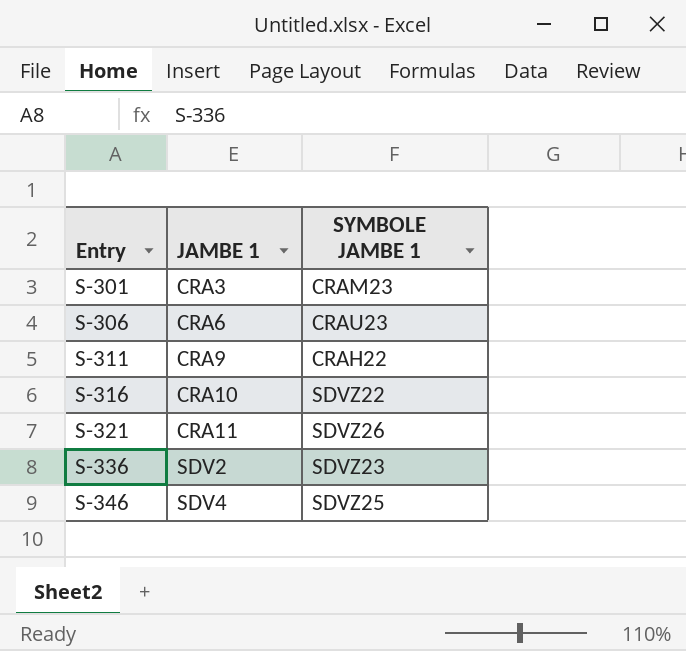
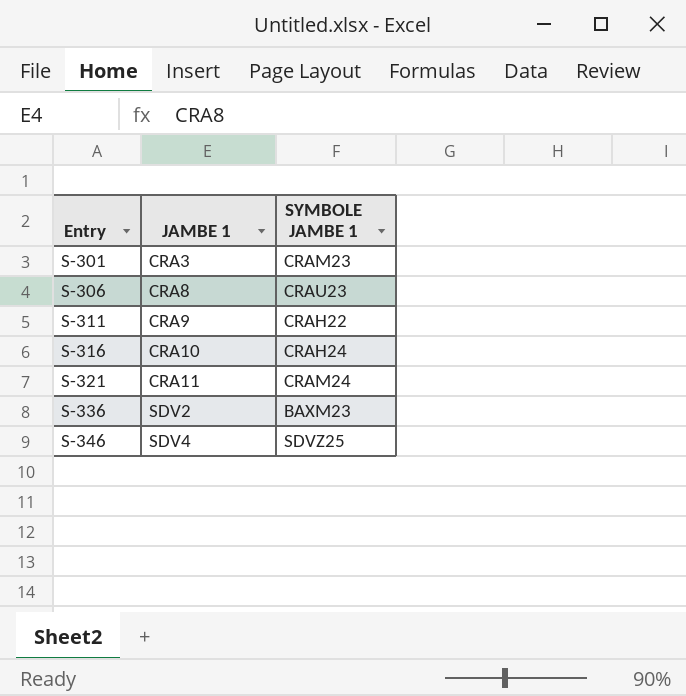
S-306 | JAMBE 1: CRA6 -> CRA8
S-316 | SYMBOLE JAMBE 1: SDVZ22 -> CRAH24
S-321 | SYMBOLE JAMBE 1: SDVZ26 -> CRAM24
S-336 | SYMBOLE JAMBE 1: SDVZ23 -> BAXM23

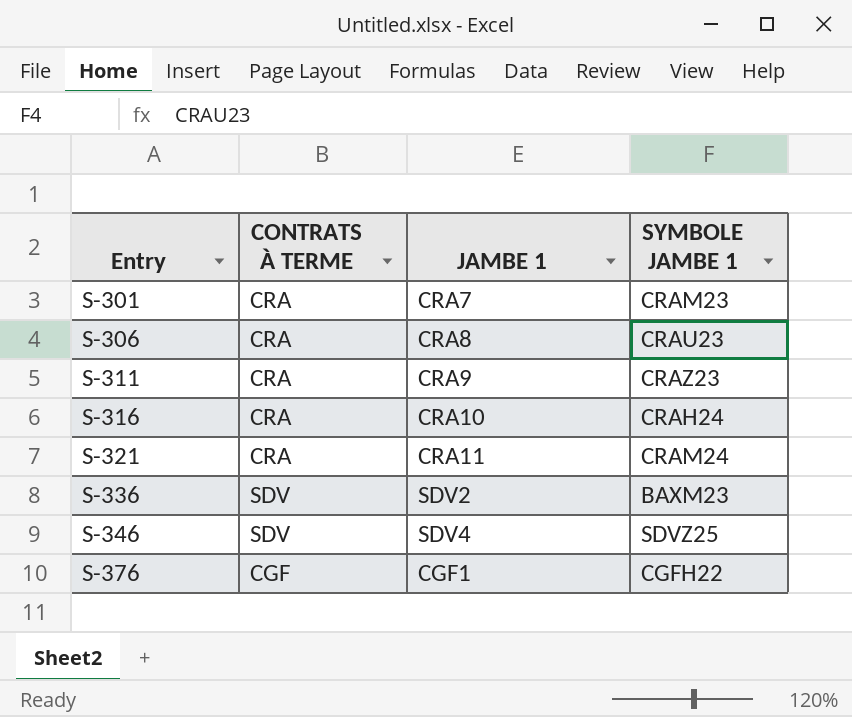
column CONTRATS À TERME | position: none -> 2
S-301 | JAMBE 1: CRA3 -> CRA7
S-311 | SYMBOLE JAMBE 1: CRAH22 -> CRAZ23
row S-376: none -> CGF | CGF1 | CGFH22

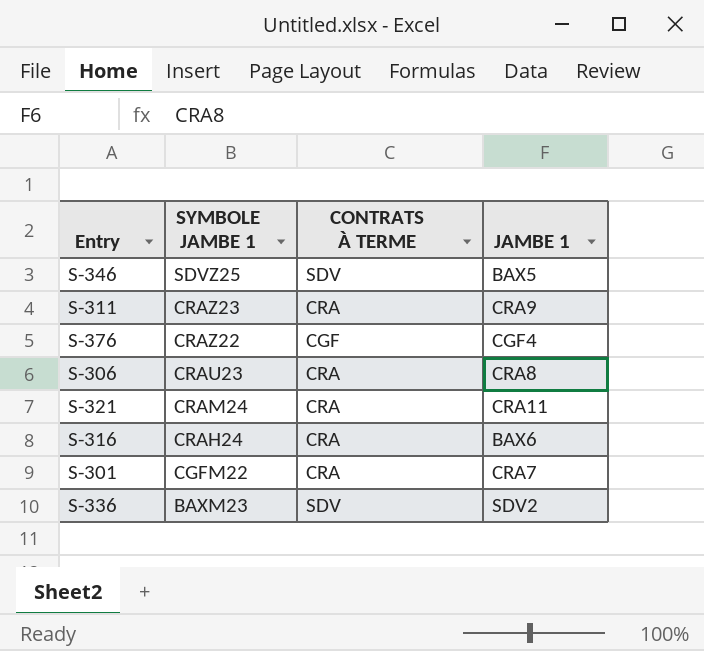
row order: Entry ascending -> SYMBOLE JAMBE 1 descending
column SYMBOLE JAMBE 1 | position: 4 -> 2
S-346 | JAMBE 1: SDV4 -> BAX5
S-376 | SYMBOLE JAMBE 1: CGFH22 -> CRAZ22
S-376 | JAMBE 1: CGF1 -> CGF4
S-316 | JAMBE 1: CRA10 -> BAX6
S-301 | SYMBOLE JAMBE 1: CRAM23 -> CGFM22

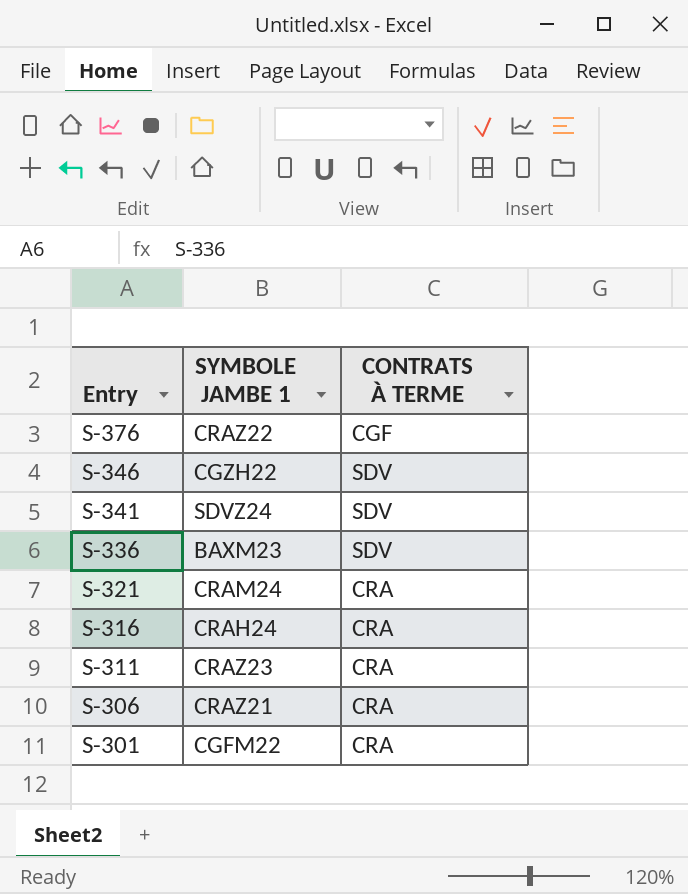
row order: SYMBOLE JAMBE 1 descending -> Entry descending
column JAMBE 1 | position: 4 -> none
S-346 | SYMBOLE JAMBE 1: SDVZ25 -> CGZH22
row S-341: none -> SDVZ24 | SDV
S-306 | SYMBOLE JAMBE 1: CRAU23 -> CRAZ21

